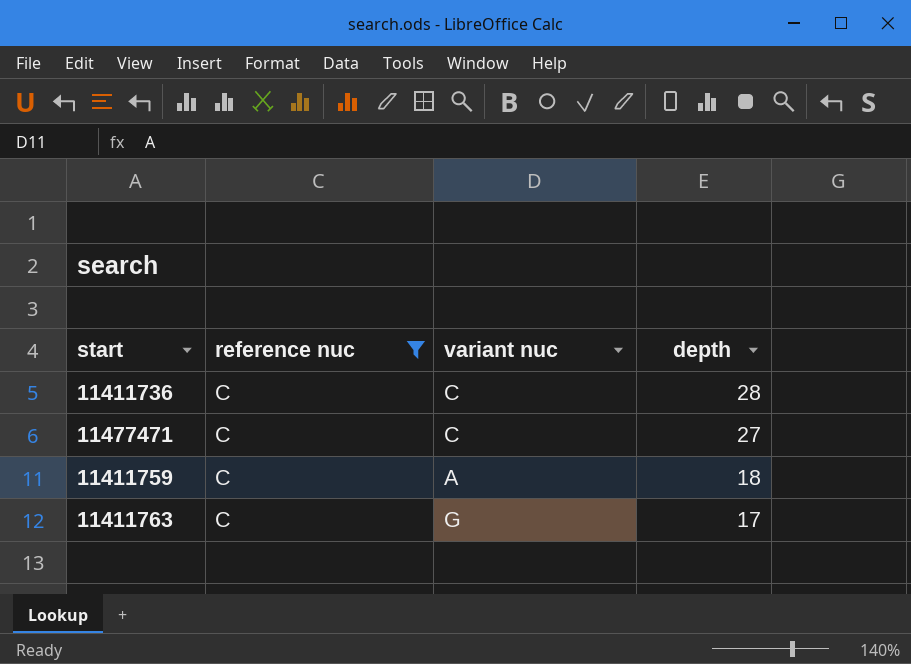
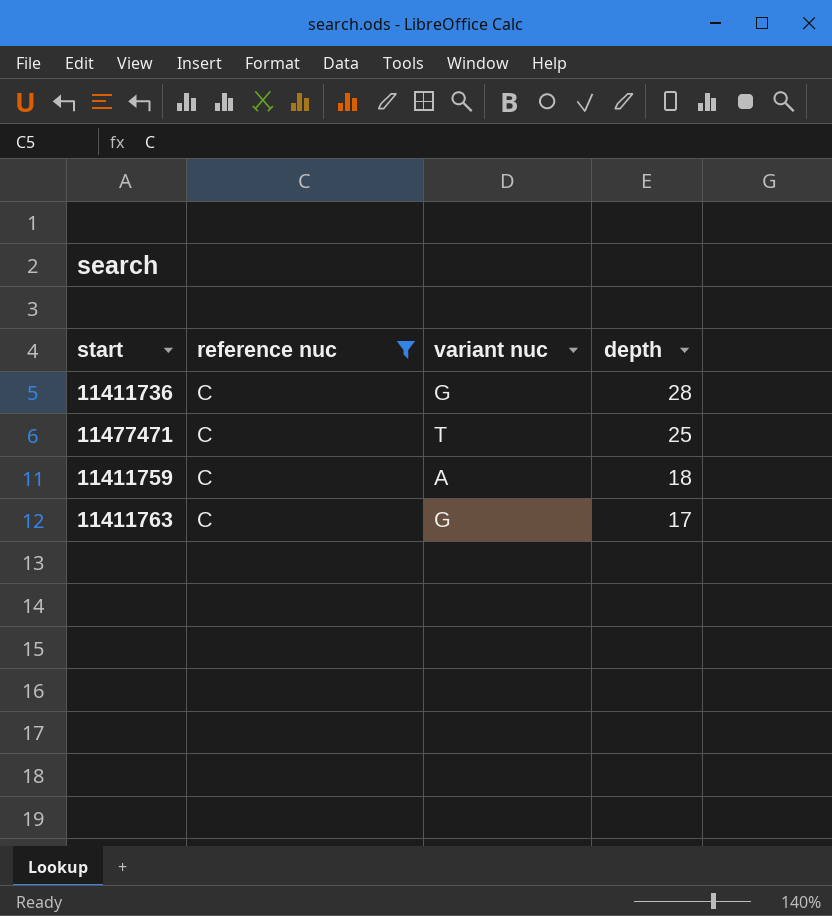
11411736 | variant nuc: C -> G
11477471 | variant nuc: C -> T
11477471 | depth: 27 -> 25

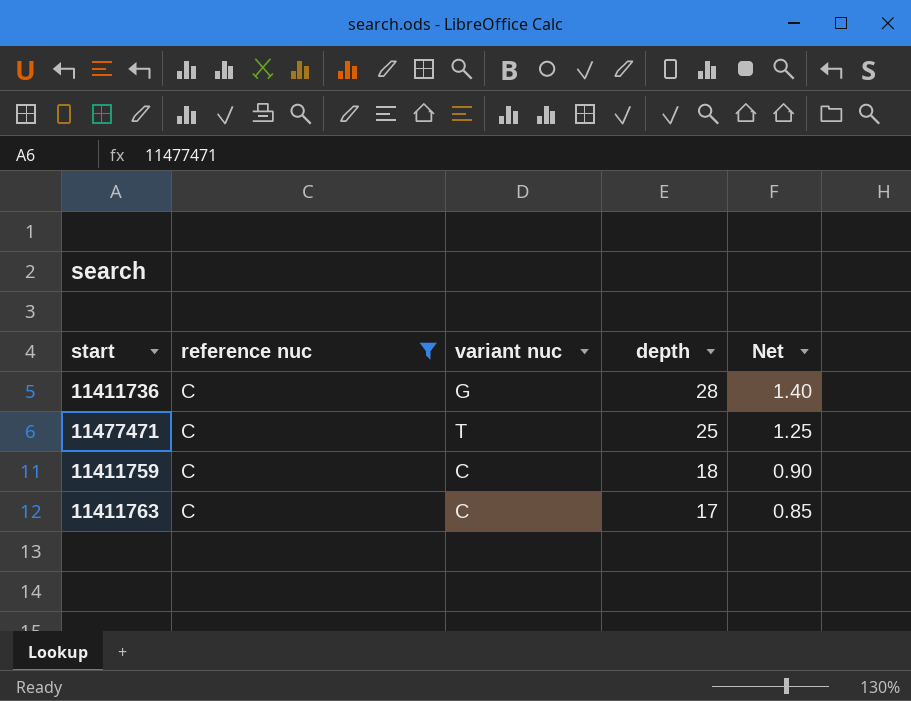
column Net | formula: none -> [depth] * 0.05
11411759 | variant nuc: A -> C
11411763 | variant nuc: G -> C

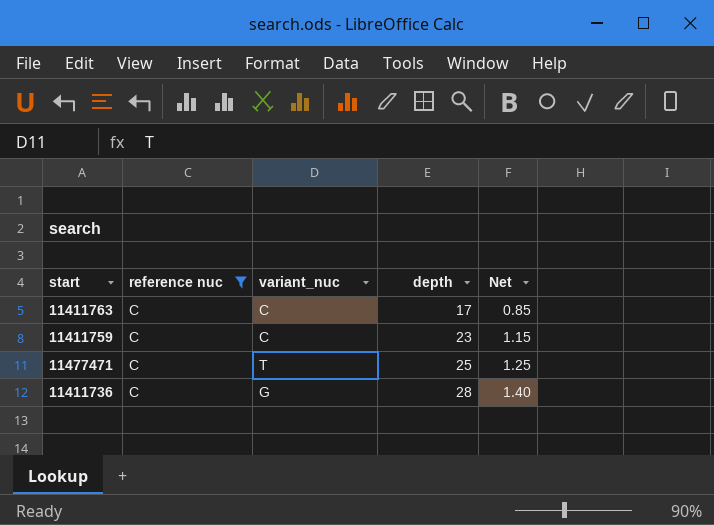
row order: depth descending -> depth ascending
column name: variant nuc -> variant_nuc
11411759 | depth: 18 -> 23
11411759 | Net: 0.90 -> 1.15

